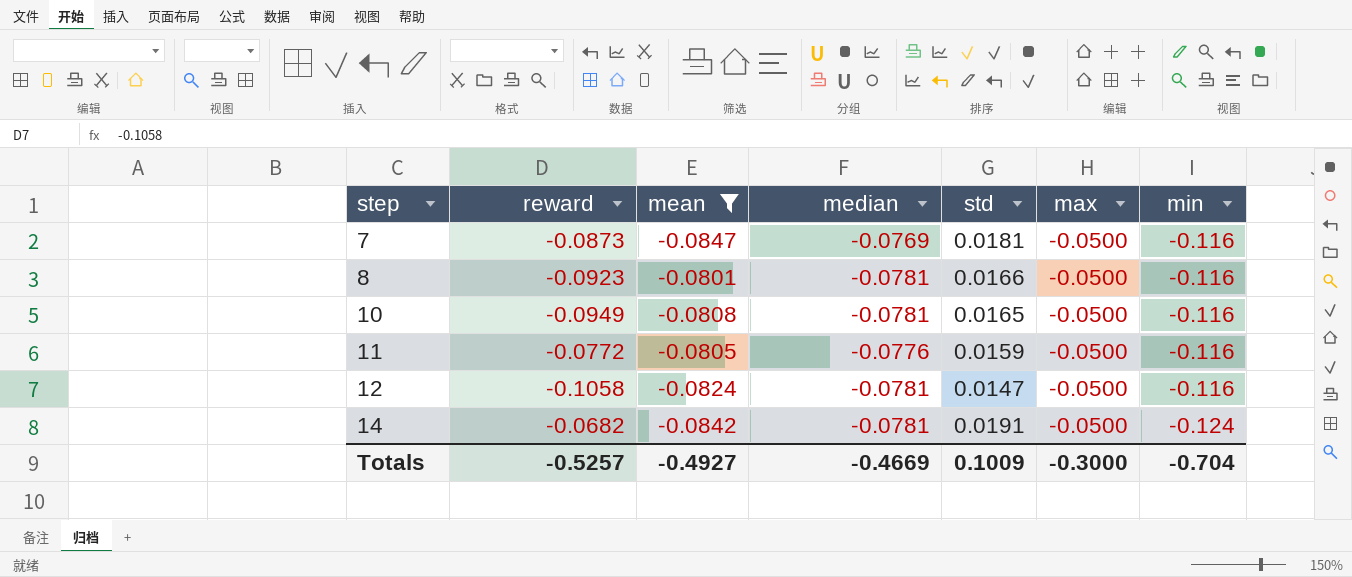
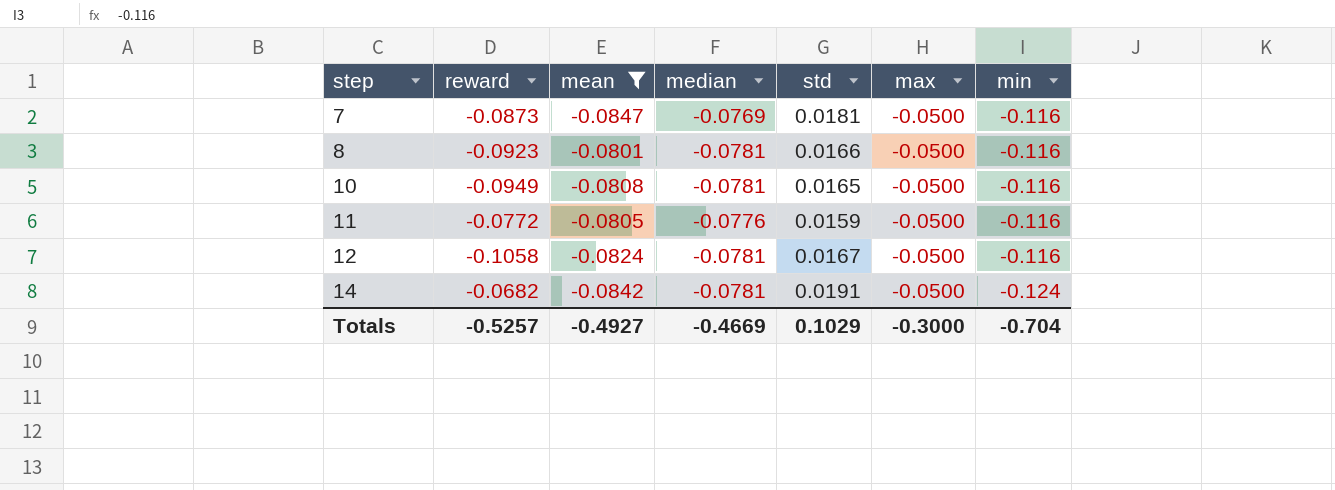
12 | std: 0.0147 -> 0.0167
Totals | std: 0.1009 -> 0.1029

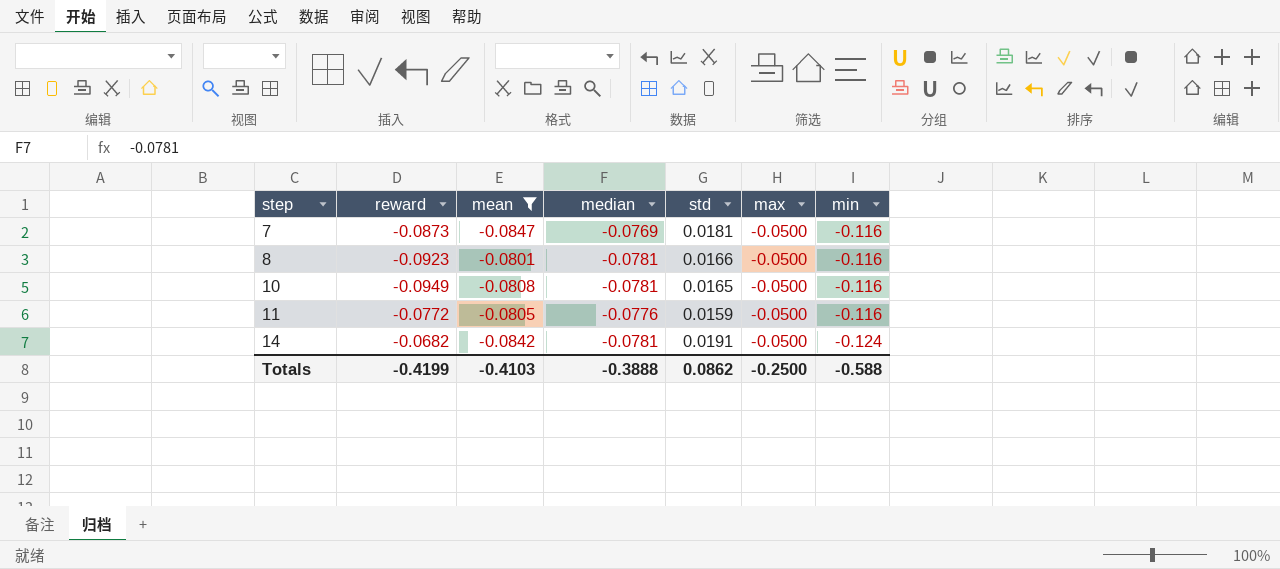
row 12: -0.1058 | -0.0824 | -0.0781 | 0.0167 | -0.0500 | -0.116 -> none
Totals | reward: -0.5257 -> -0.4199
Totals | mean: -0.4927 -> -0.4103
Totals | median: -0.4669 -> -0.3888
Totals | std: 0.1029 -> 0.0862
Totals | max: -0.3000 -> -0.2500
Totals | min: -0.704 -> -0.588

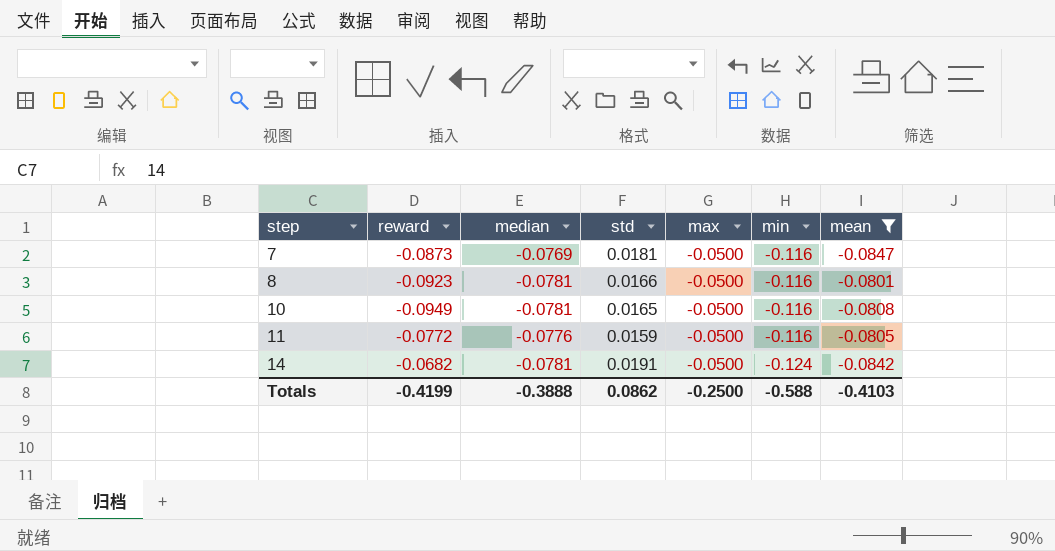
column mean | position: 3 -> 7

